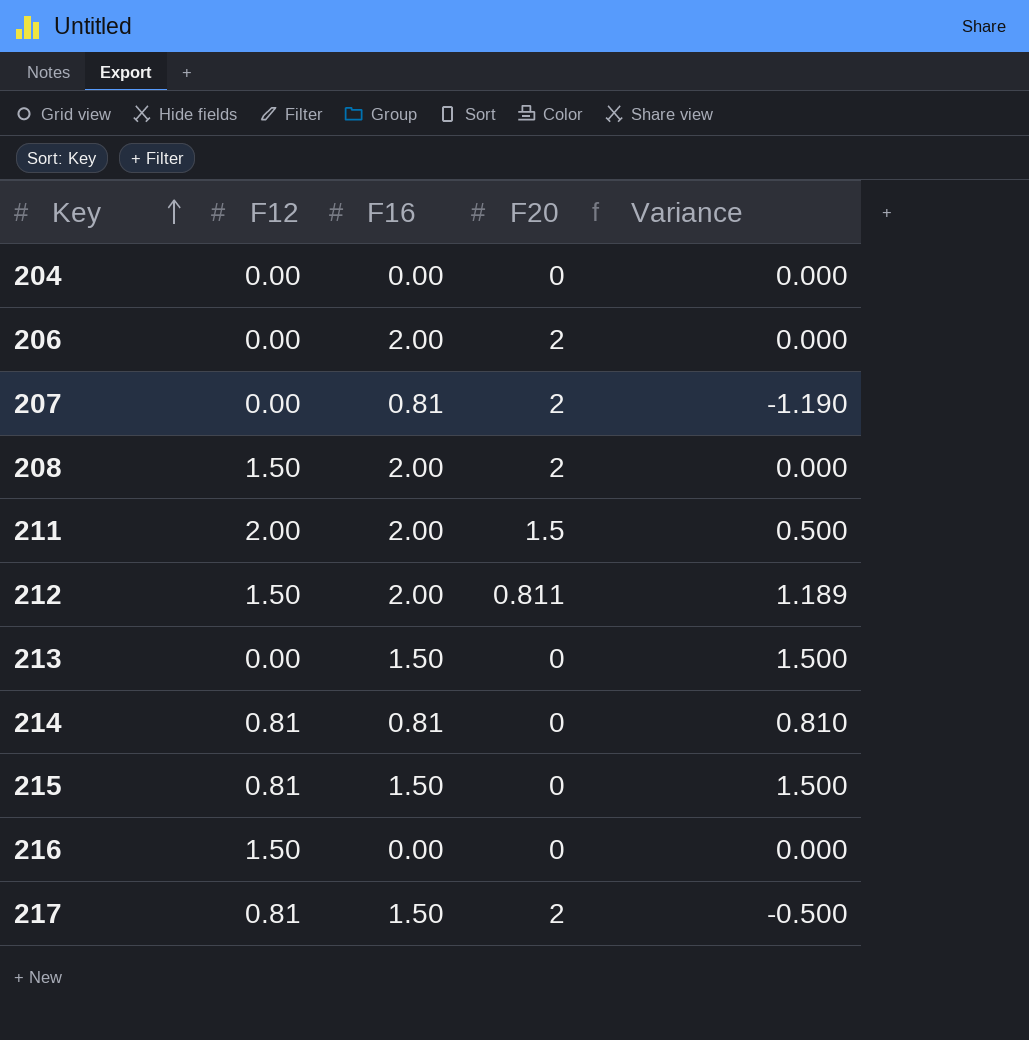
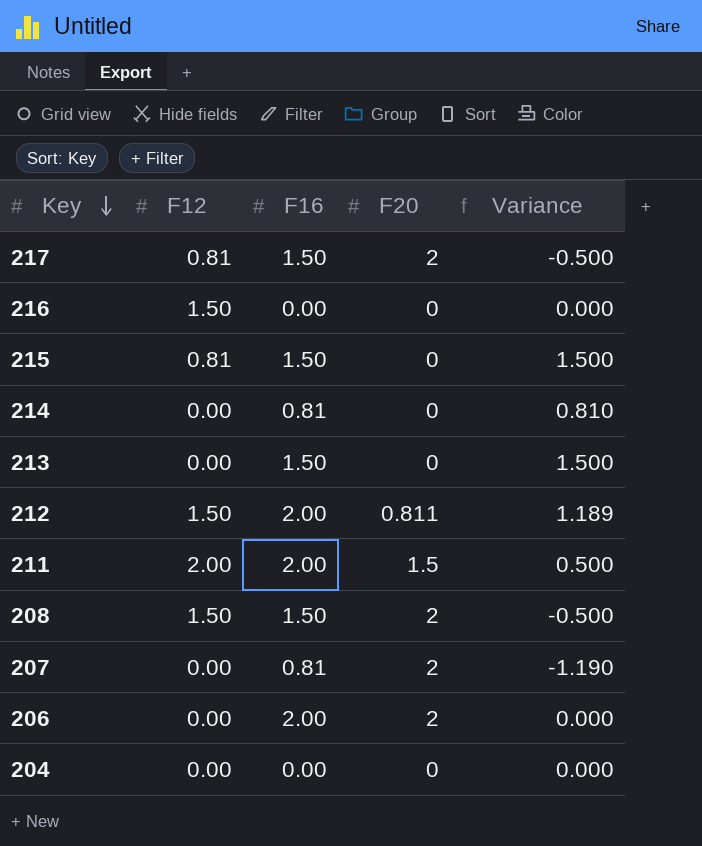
row order: Key ascending -> Key descending
214 | F12: 0.81 -> 0.00
208 | F16: 2.00 -> 1.50
208 | Variance: 0.000 -> -0.500

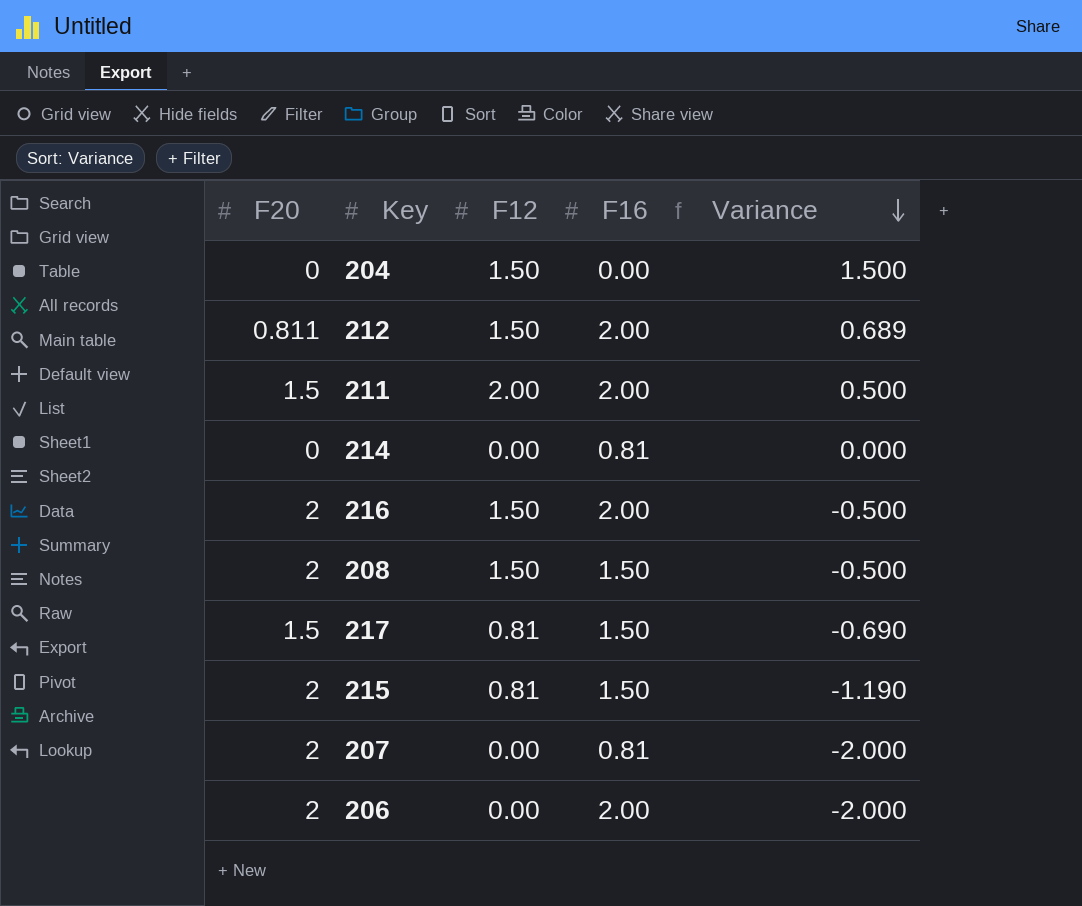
row order: Key descending -> Variance descending
column F20 | position: 4 -> 1
column Variance | formula: [F16] - [F20] -> [F12] - [F20]
row 213: 0.00 | 1.50 | 0 | 1.500 -> none
204 | F12: 0.00 -> 1.50
216 | F20: 0 -> 2
216 | F16: 0.00 -> 2.00
217 | F20: 2 -> 1.5
215 | F20: 0 -> 2

